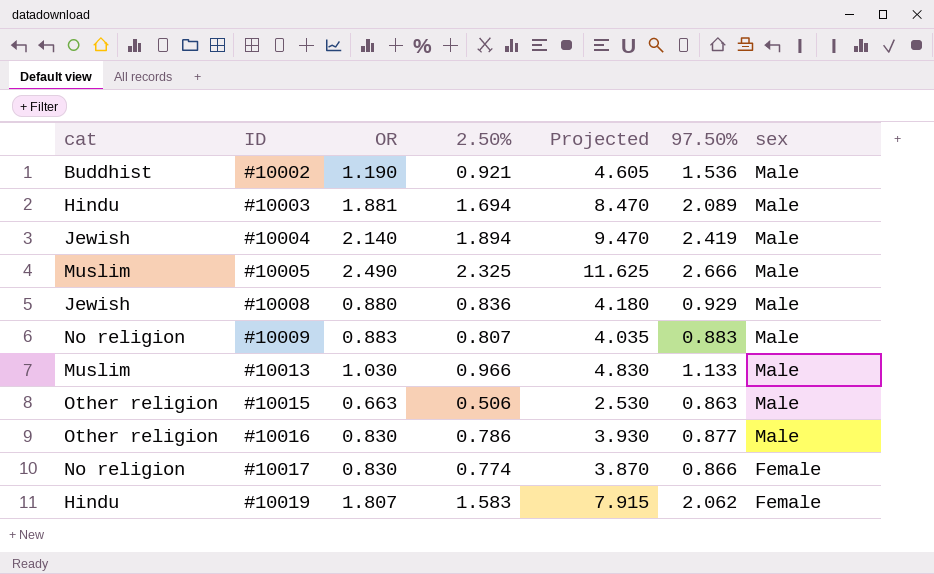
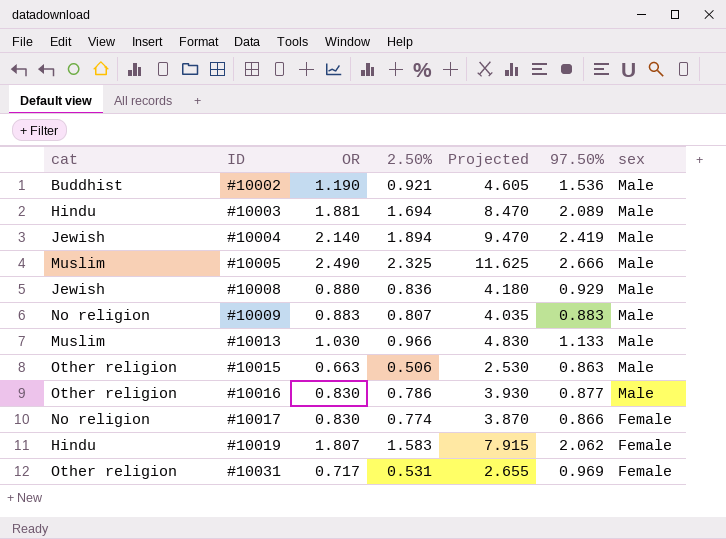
row #10031: none -> Other religion | 0.717 | 0.531 | 2.655 | 0.969 | Female

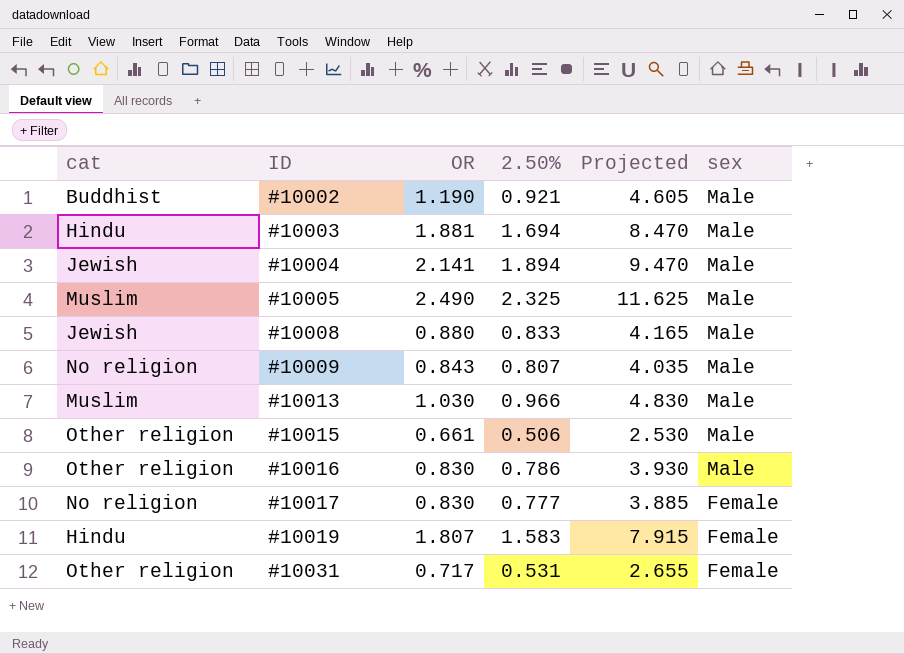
column 97.50% | position: 6 -> none
#10004 | OR: 2.140 -> 2.141
#10008 | 2.50%: 0.836 -> 0.833
#10008 | Projected: 4.180 -> 4.165
#10009 | OR: 0.883 -> 0.843
#10015 | OR: 0.663 -> 0.661
#10017 | 2.50%: 0.774 -> 0.777
#10017 | Projected: 3.870 -> 3.885

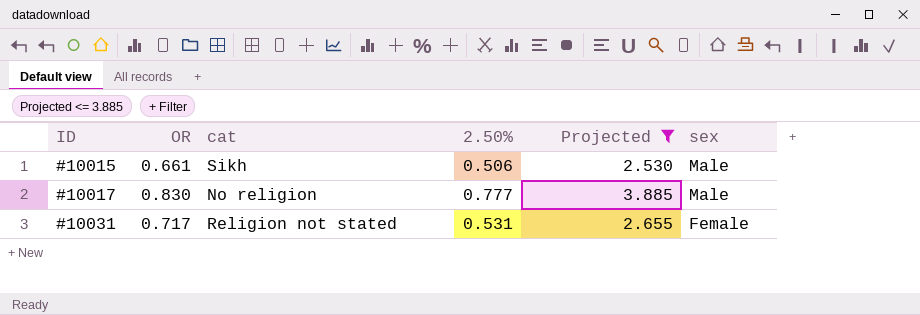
filter: none -> Projected <= 3.885
column cat | position: 1 -> 3
#10015 | cat: Other religion -> Sikh
#10017 | sex: Female -> Male
#10031 | cat: Other religion -> Religion not stated

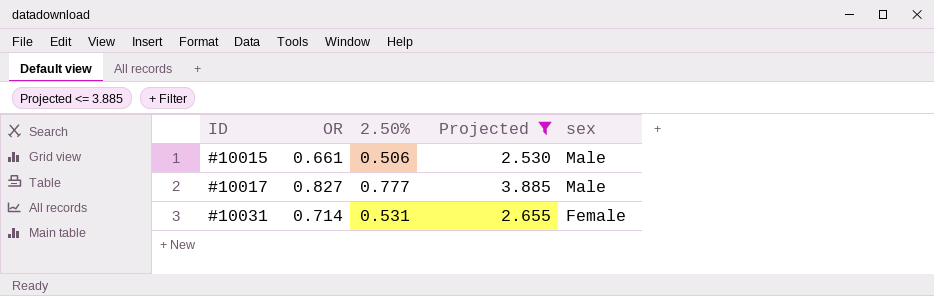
column cat | position: 3 -> none
#10017 | OR: 0.830 -> 0.827
#10031 | OR: 0.717 -> 0.714

